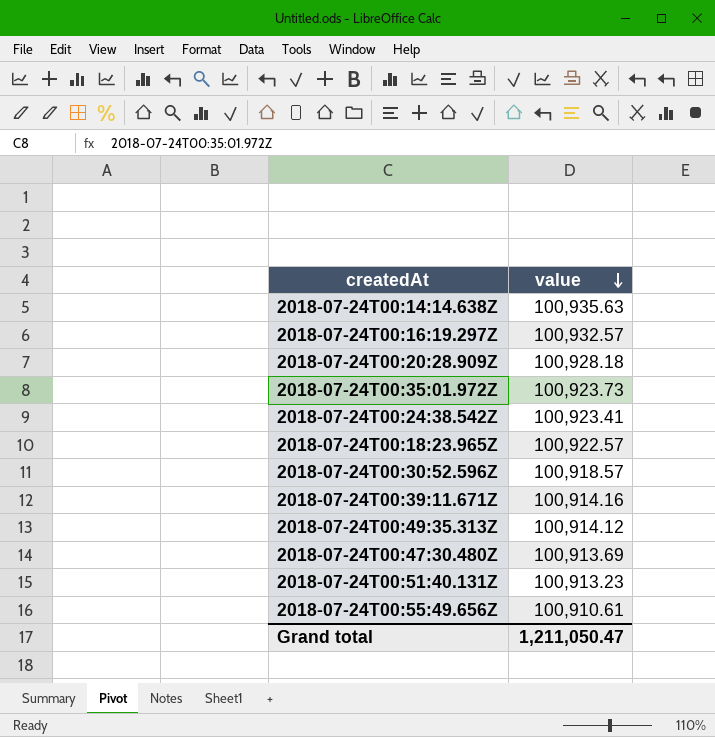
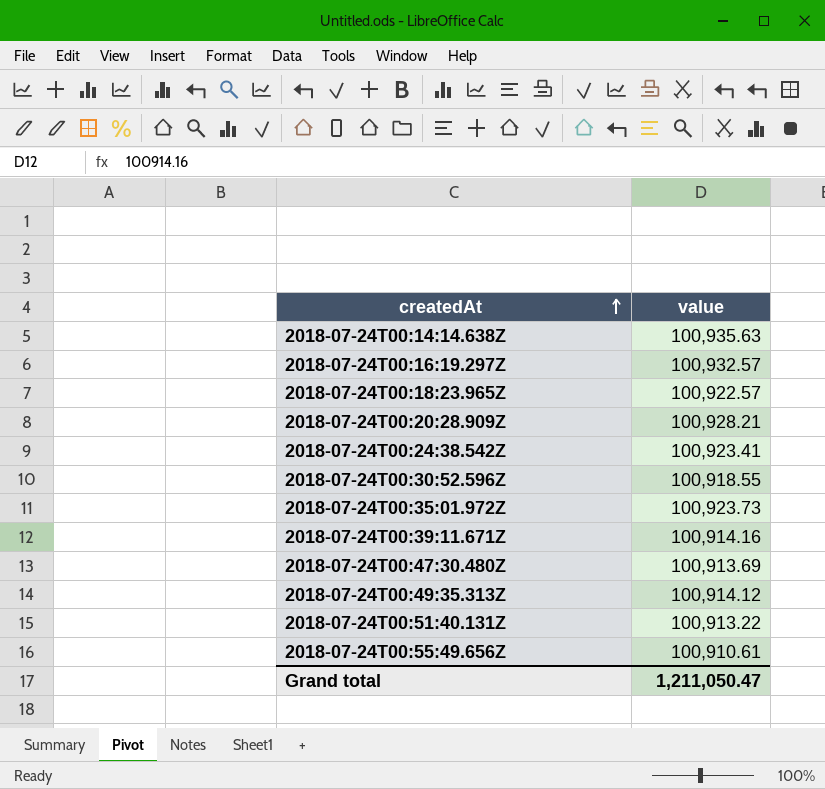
row order: value descending -> createdAt ascending
2018-07-24T00:20:28.909Z | value: 100,928.18 -> 100,928.21
2018-07-24T00:30:52.596Z | value: 100,918.57 -> 100,918.55
2018-07-24T00:51:40.131Z | value: 100,913.23 -> 100,913.22

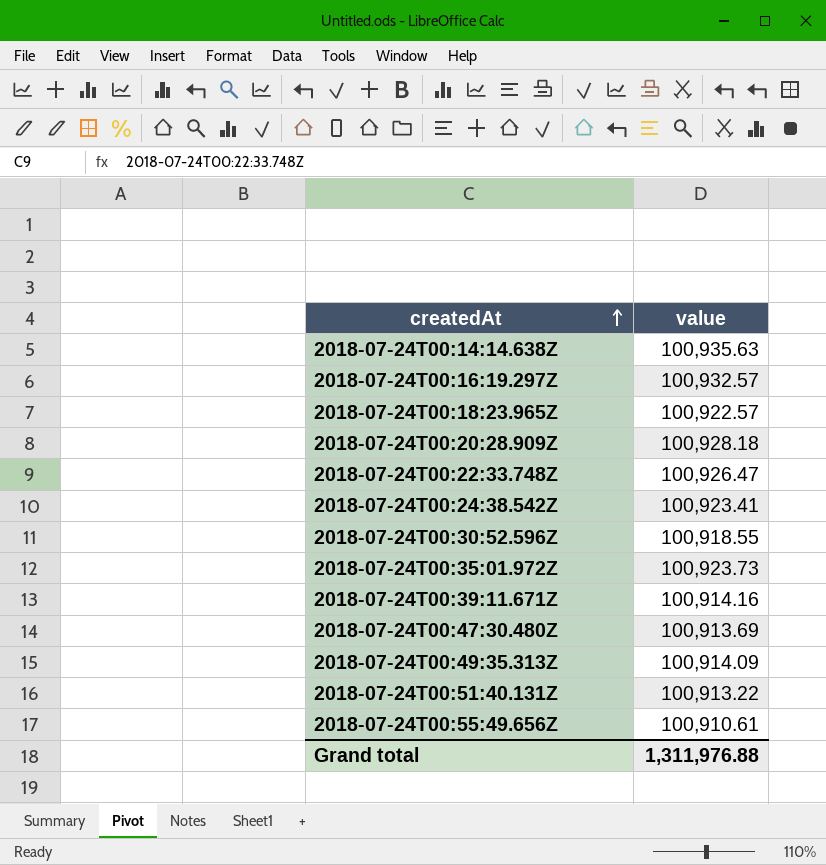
2018-07-24T00:20:28.909Z | value: 100,928.21 -> 100,928.18
row 2018-07-24T00:22:33.748Z: none -> 100,926.47
2018-07-24T00:49:35.313Z | value: 100,914.12 -> 100,914.09
Grand total | value: 1,211,050.47 -> 1,311,976.88

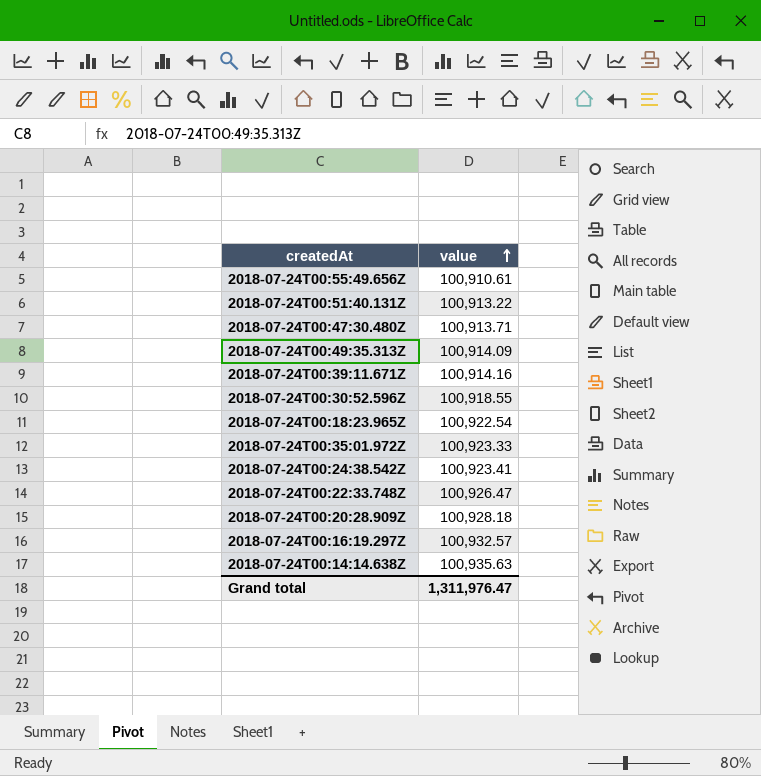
row order: createdAt ascending -> value ascending
2018-07-24T00:47:30.480Z | value: 100,913.69 -> 100,913.71
2018-07-24T00:18:23.965Z | value: 100,922.57 -> 100,922.54
2018-07-24T00:35:01.972Z | value: 100,923.73 -> 100,923.33
Grand total | value: 1,311,976.88 -> 1,311,976.47

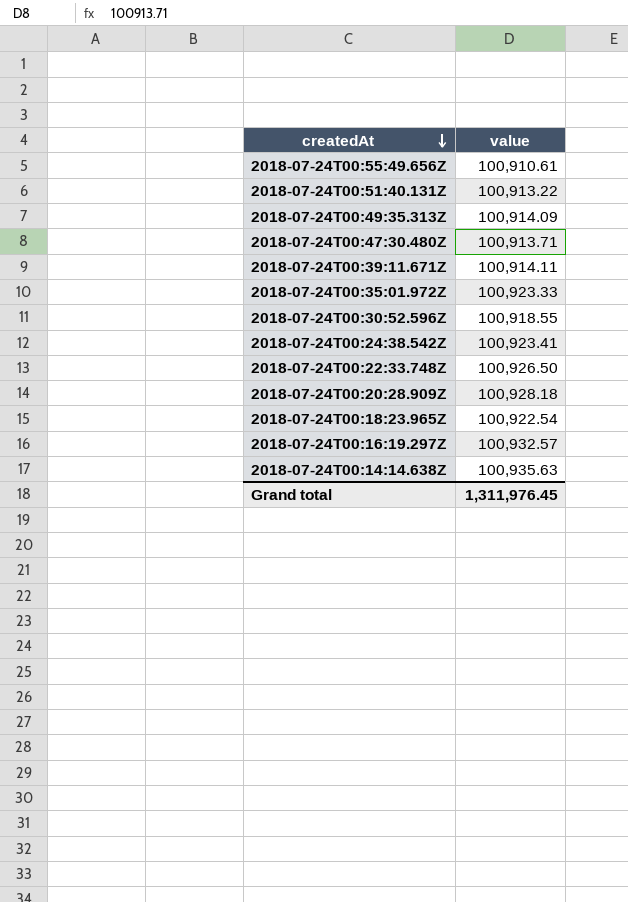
row order: value ascending -> createdAt descending
2018-07-24T00:39:11.671Z | value: 100,914.16 -> 100,914.11
2018-07-24T00:22:33.748Z | value: 100,926.47 -> 100,926.50
Grand total | value: 1,311,976.47 -> 1,311,976.45

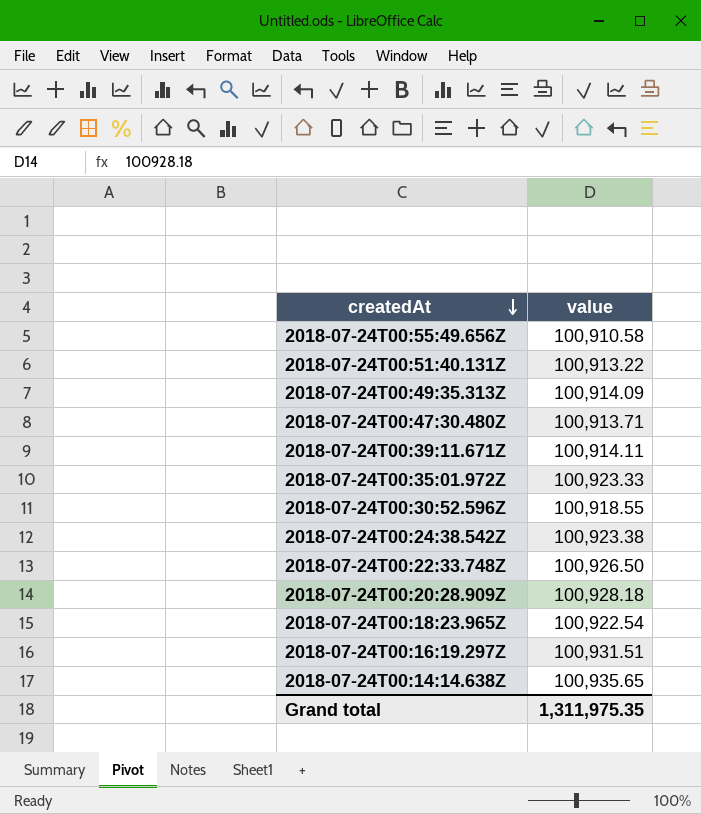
2018-07-24T00:55:49.656Z | value: 100,910.61 -> 100,910.58
2018-07-24T00:24:38.542Z | value: 100,923.41 -> 100,923.38
2018-07-24T00:16:19.297Z | value: 100,932.57 -> 100,931.51
2018-07-24T00:14:14.638Z | value: 100,935.63 -> 100,935.65
Grand total | value: 1,311,976.45 -> 1,311,975.35

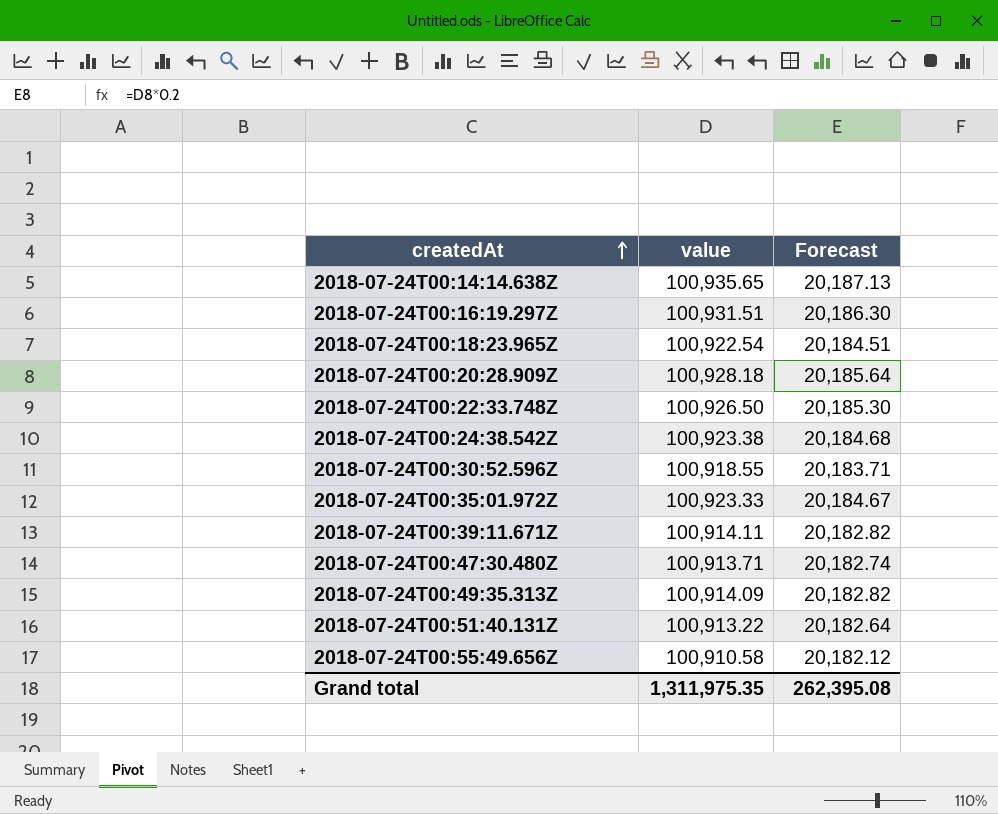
row order: createdAt descending -> createdAt ascending
column Forecast | formula: none -> [value] * 0.2

